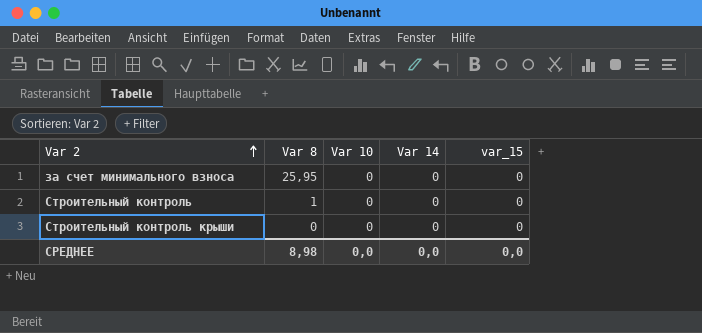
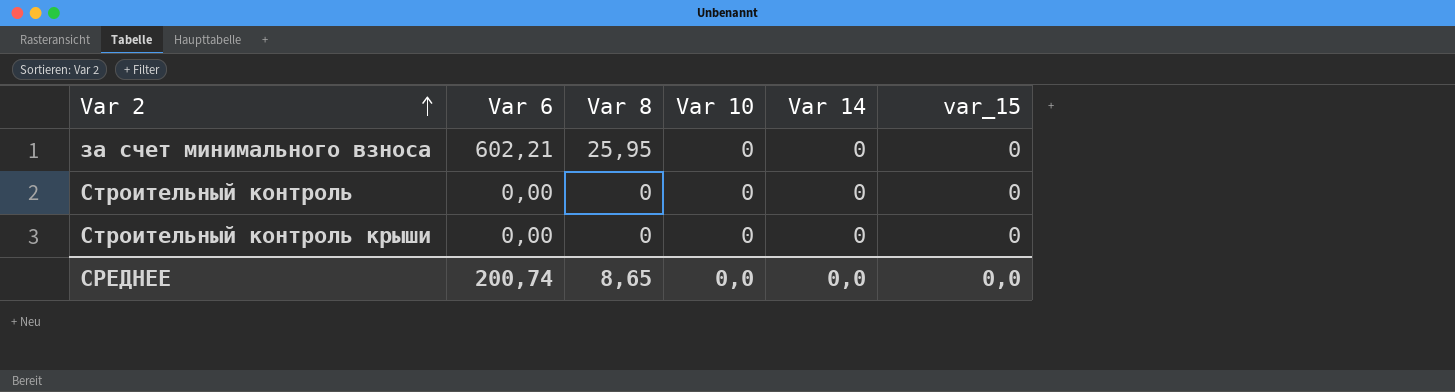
column Var 6 | position: none -> 2
Строительный контроль | Var 8: 1 -> 0
СРЕДНЕЕ | Var 8: 8,98 -> 8,65

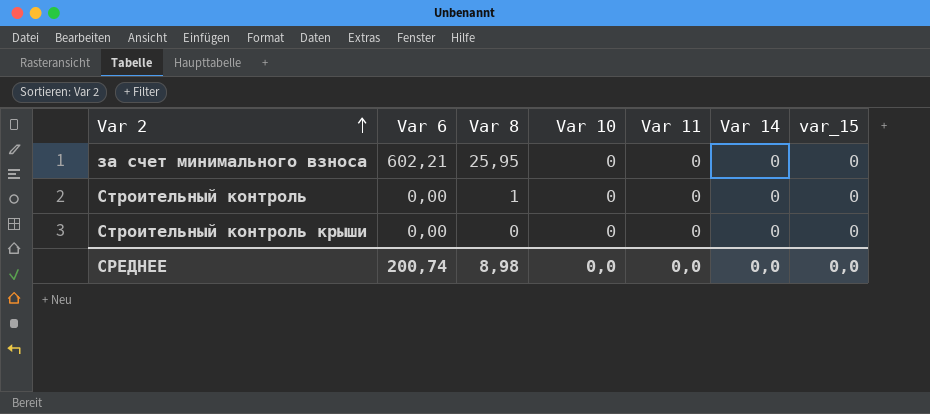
column Var 11 | position: none -> 5
Строительный контроль | Var 8: 0 -> 1
СРЕДНЕЕ | Var 8: 8,65 -> 8,98

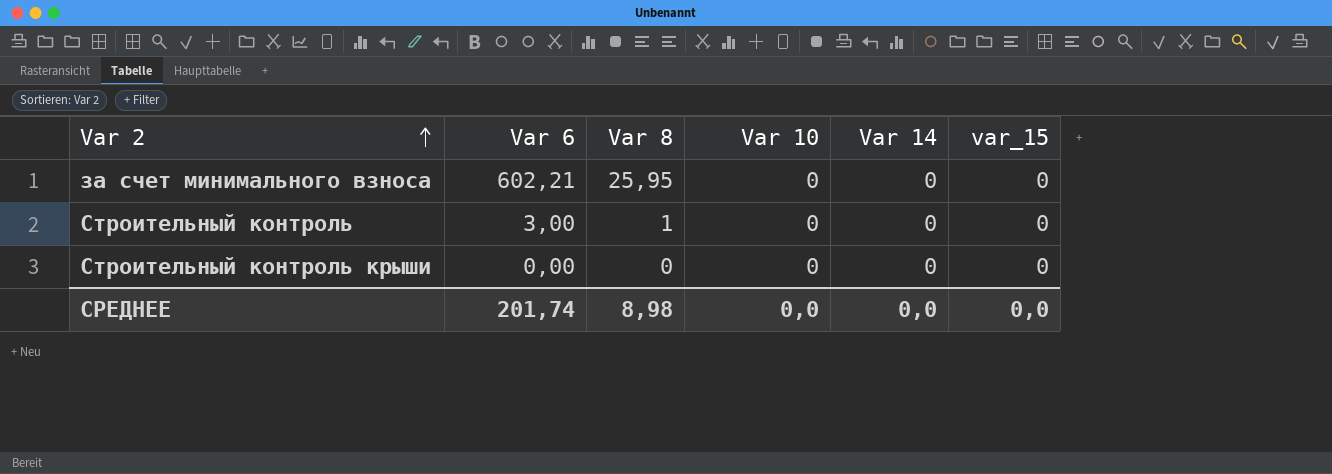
column Var 11 | position: 5 -> none
Строительный контроль | Var 6: 0,00 -> 3,00
СРЕДНЕЕ | Var 6: 200,74 -> 201,74

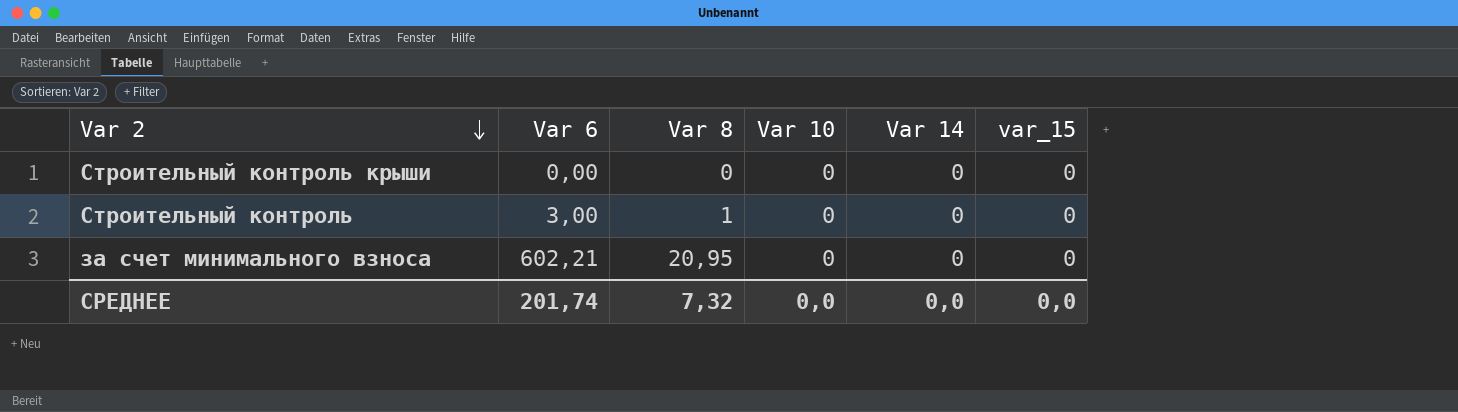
row order: Var 2 ascending -> Var 2 descending
за счет минимального взноса | Var 8: 25,95 -> 20,95
СРЕДНЕЕ | Var 8: 8,98 -> 7,32

